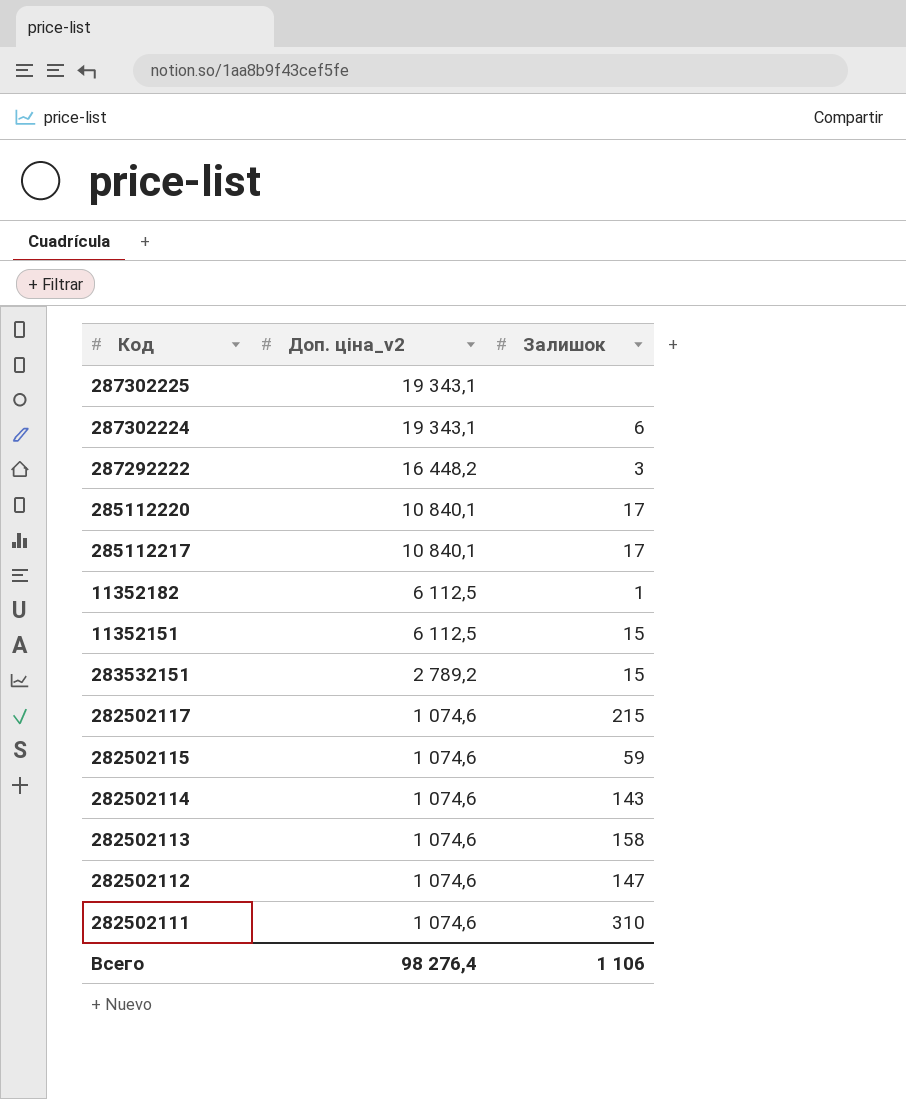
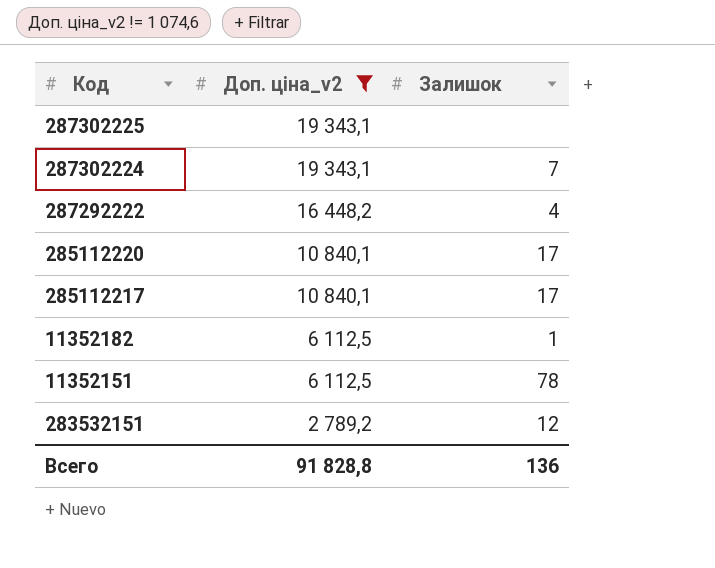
filter: none -> Доп. ціна_v2 != 1 074,6
287302224 | Залишок: 6 -> 7
287292222 | Залишок: 3 -> 4
11352151 | Залишок: 15 -> 78
283532151 | Залишок: 15 -> 12
Всего | Доп. ціна_v2: 98 276,4 -> 91 828,8
Всего | Залишок: 1 106 -> 136

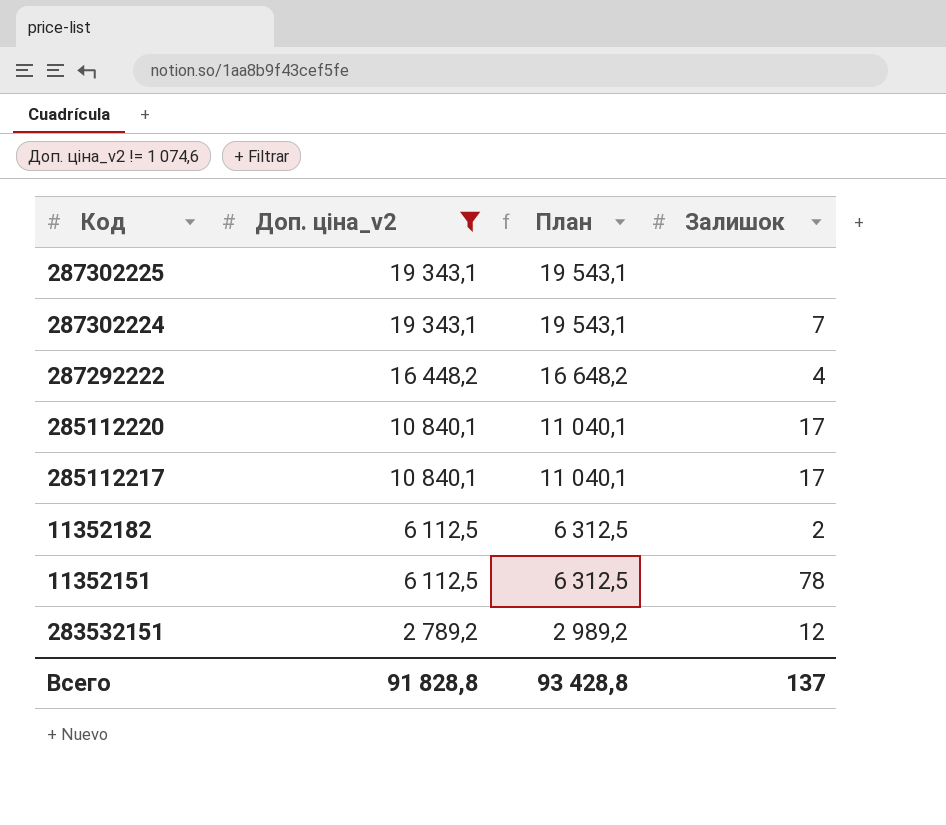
column План | formula: none -> [Доп. ціна_v2] + 200
11352182 | Залишок: 1 -> 2
Всего | Залишок: 136 -> 137

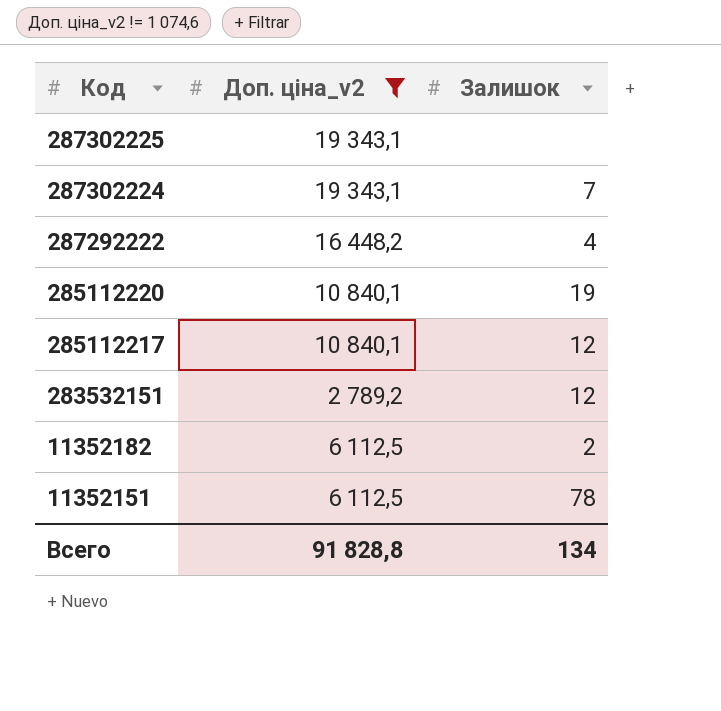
row order: Доп. ціна_v2 descending -> Код descending
column План | formula: [Доп. ціна_v2] + 200 -> none
285112220 | Залишок: 17 -> 19
285112217 | Залишок: 17 -> 12
Всего | Залишок: 137 -> 134

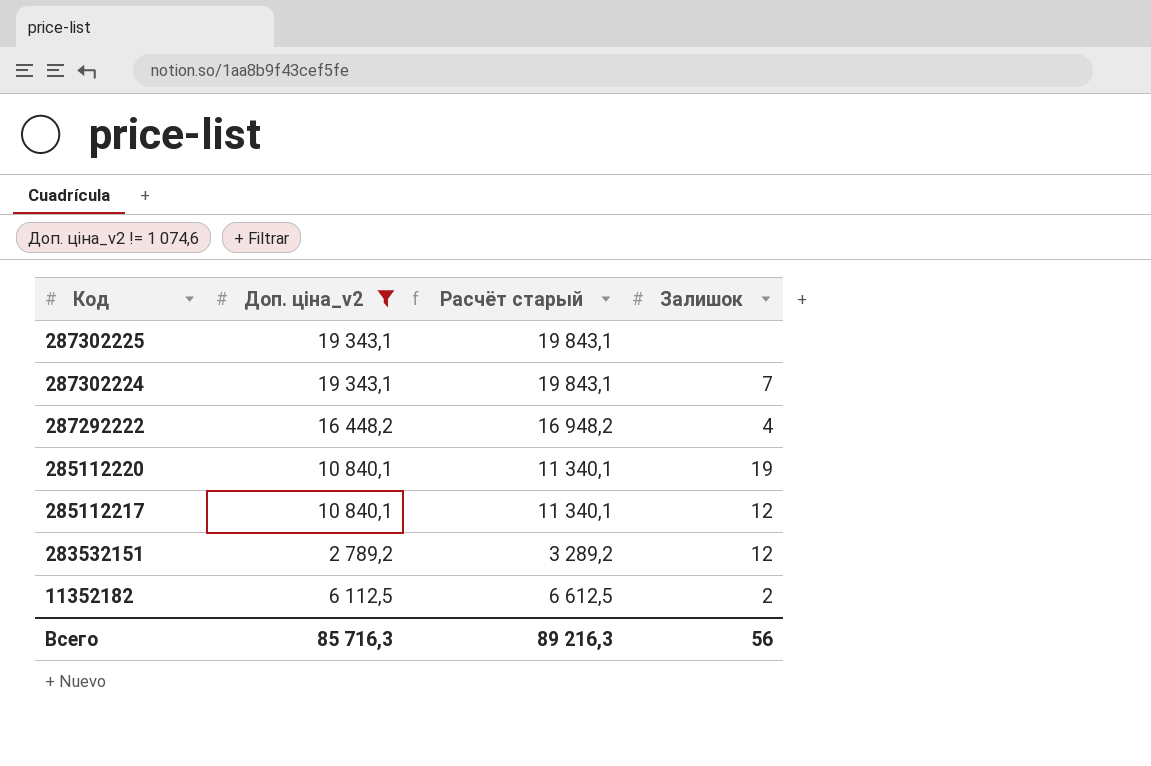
column Расчёт старый | formula: none -> [Доп. ціна_v2] + 500
row 11352151: 6 112,5 | 78 -> none
Всего | Доп. ціна_v2: 91 828,8 -> 85 716,3
Всего | Залишок: 134 -> 56

